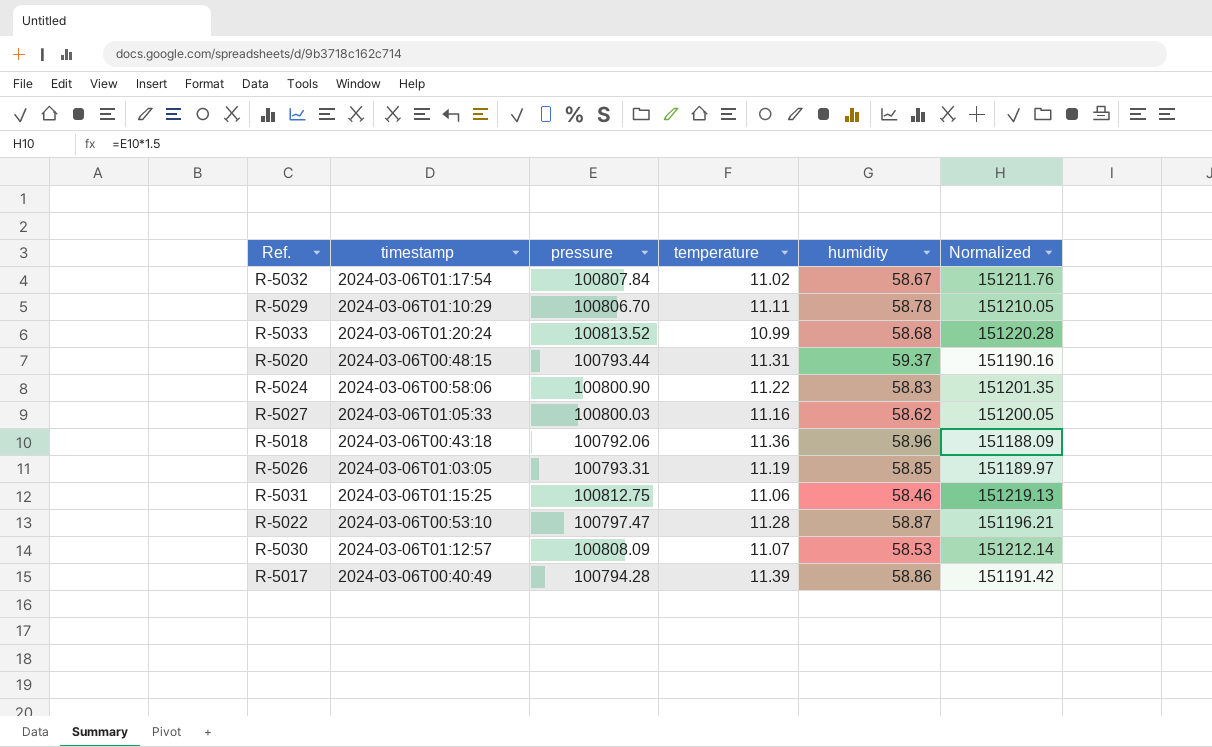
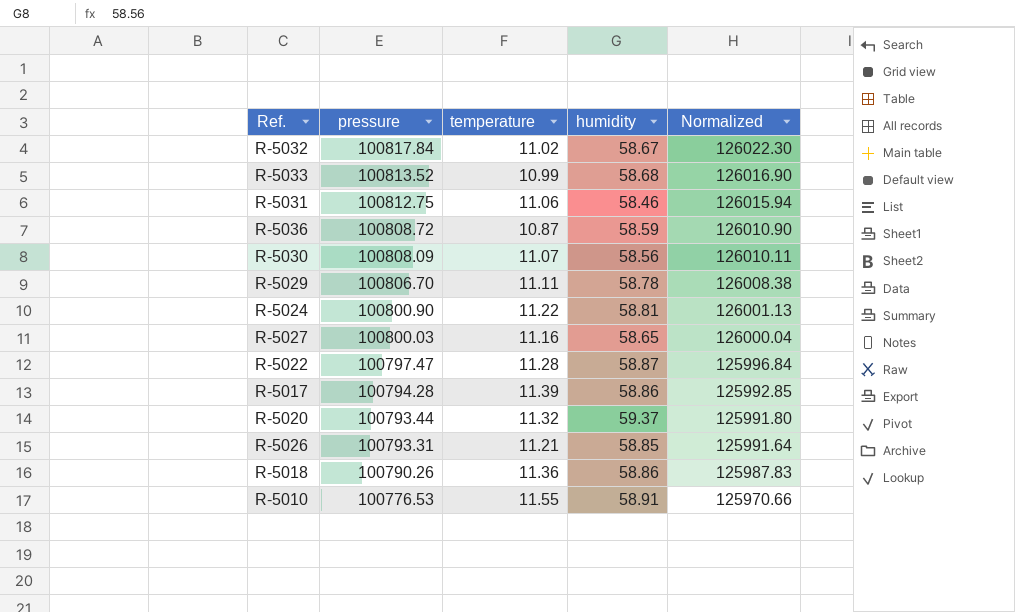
row order: none -> pressure descending
column timestamp | position: 2 -> none
column Normalized | formula: [pressure] * 1.5 -> [pressure] * 1.25
R-5032 | pressure: 100807.84 -> 100817.84
row R-5036: none -> 100808.72 | 10.87 | 58.59 | 126010.90
R-5030 | humidity: 58.53 -> 58.56
R-5024 | humidity: 58.83 -> 58.81
R-5027 | humidity: 58.62 -> 58.65
R-5020 | temperature: 11.31 -> 11.32
R-5026 | temperature: 11.19 -> 11.21
R-5018 | pressure: 100792.06 -> 100790.26
R-5018 | humidity: 58.96 -> 58.86
row R-5010: none -> 100776.53 | 11.55 | 58.91 | 125970.66

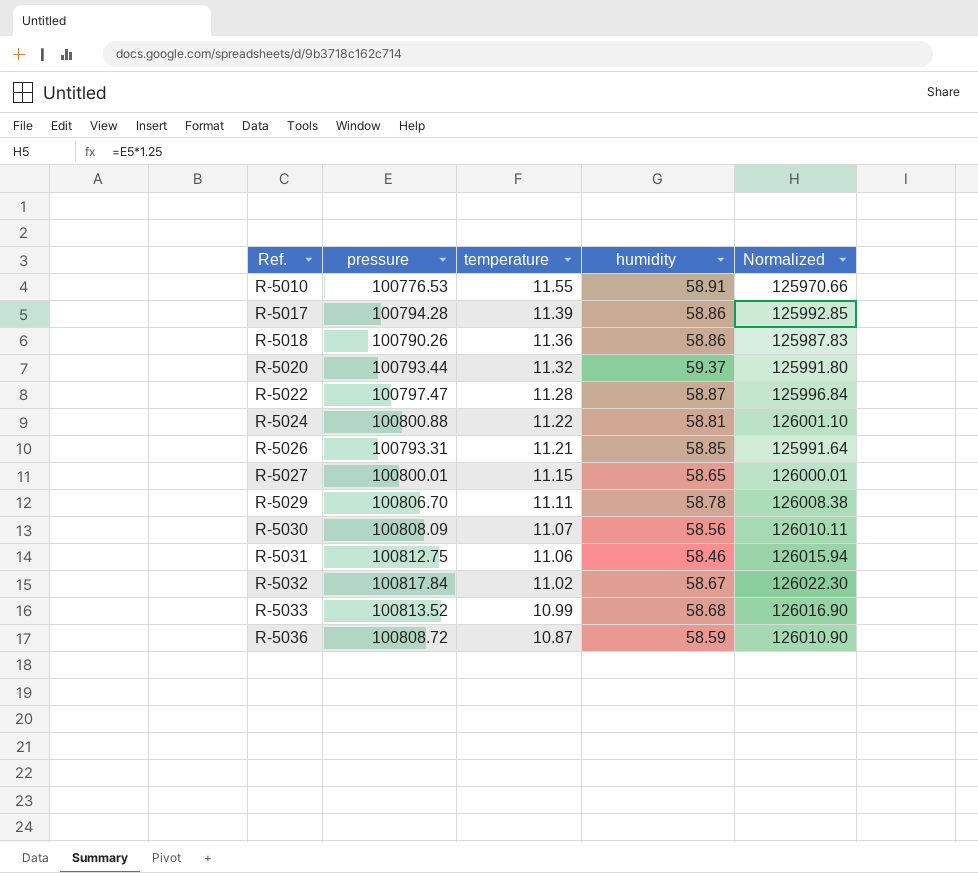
row order: pressure descending -> Ref. ascending
R-5024 | pressure: 100800.90 -> 100800.88
R-5024 | Normalized: 126001.13 -> 126001.10
R-5027 | pressure: 100800.03 -> 100800.01
R-5027 | temperature: 11.16 -> 11.15
R-5027 | Normalized: 126000.04 -> 126000.01

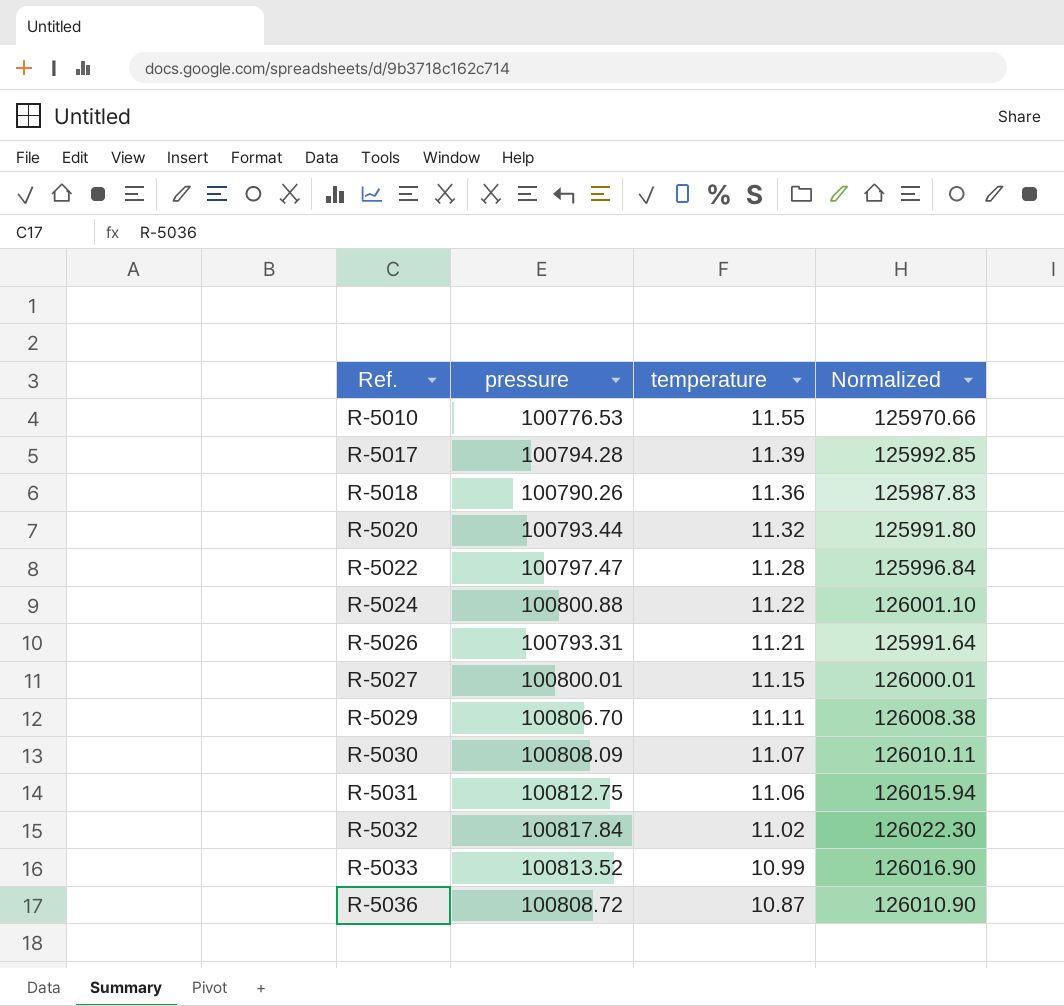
column humidity | position: 4 -> none

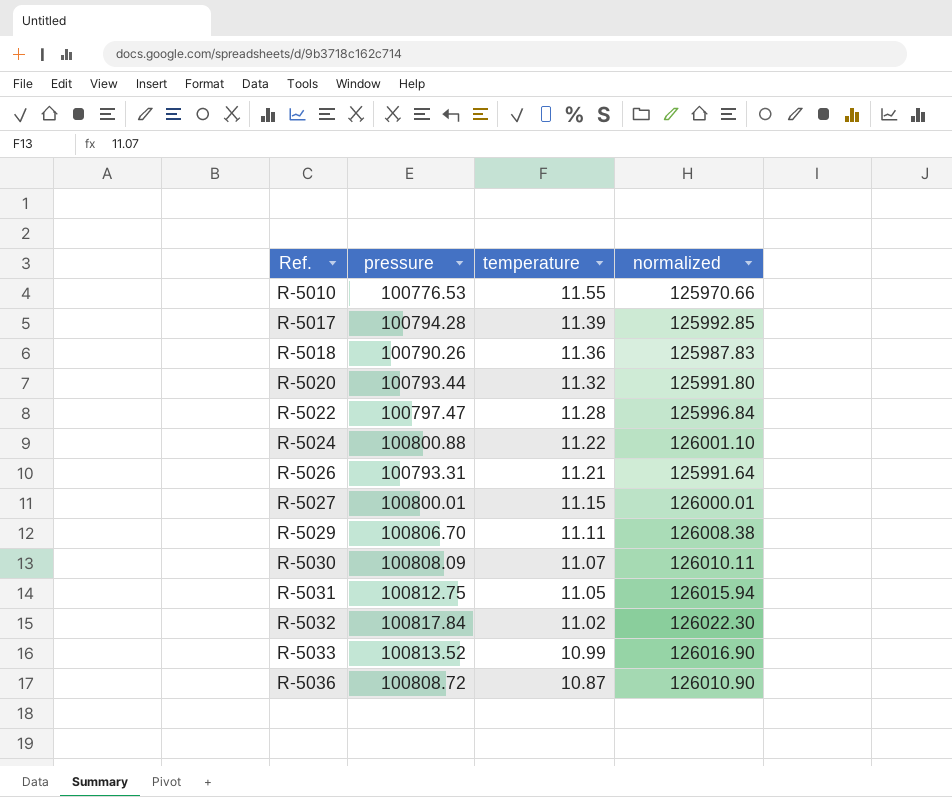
column name: Normalized -> normalized
R-5031 | temperature: 11.06 -> 11.05

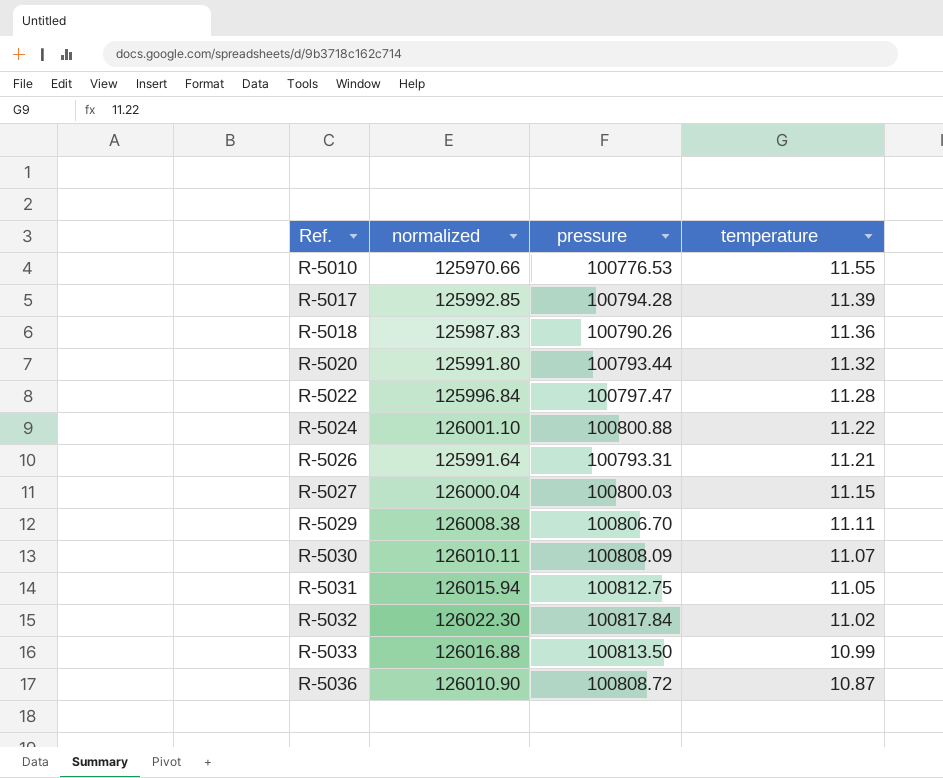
column normalized | position: 4 -> 2
R-5027 | normalized: 126000.01 -> 126000.04
R-5027 | pressure: 100800.01 -> 100800.03
R-5033 | normalized: 126016.90 -> 126016.88
R-5033 | pressure: 100813.52 -> 100813.50

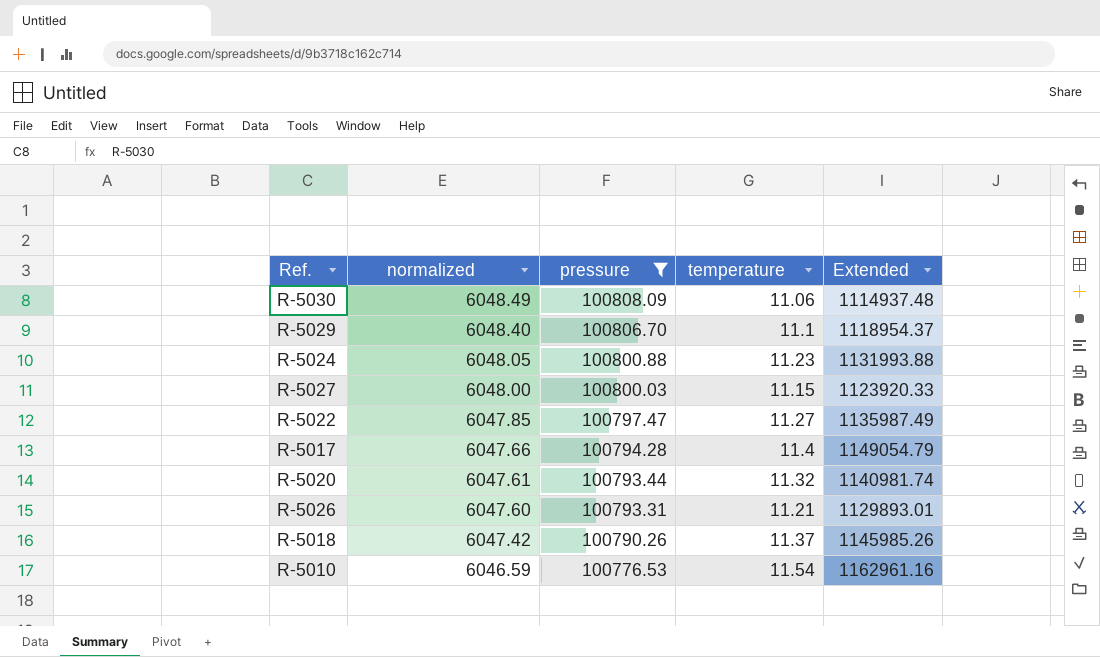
filter: none -> pressure <= 100808.09
row order: Ref. ascending -> normalized descending
column normalized | formula: [pressure] * 1.25 -> [pressure] * 0.06
column Extended | formula: none -> [pressure] * [temperature]
R-5030 | temperature: 11.07 -> 11.06
R-5029 | temperature: 11.11 -> 11.1
R-5024 | temperature: 11.22 -> 11.23
R-5022 | temperature: 11.28 -> 11.27
R-5017 | temperature: 11.39 -> 11.4
R-5018 | temperature: 11.36 -> 11.37
R-5010 | temperature: 11.55 -> 11.54

